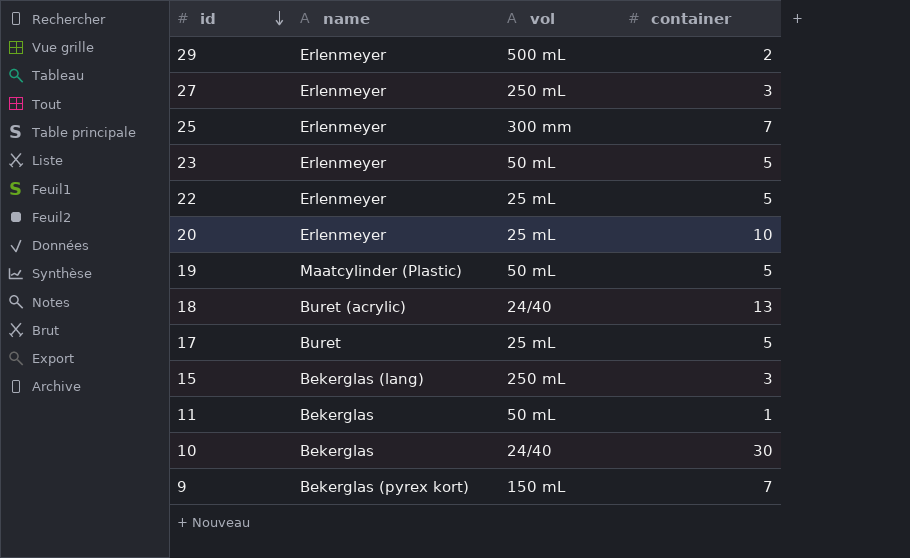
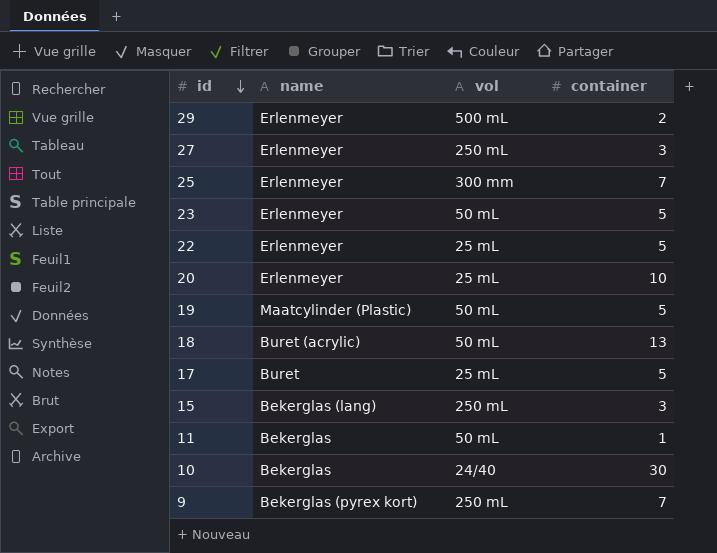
18 | vol: 24/40 -> 50 mL
9 | vol: 150 mL -> 250 mL

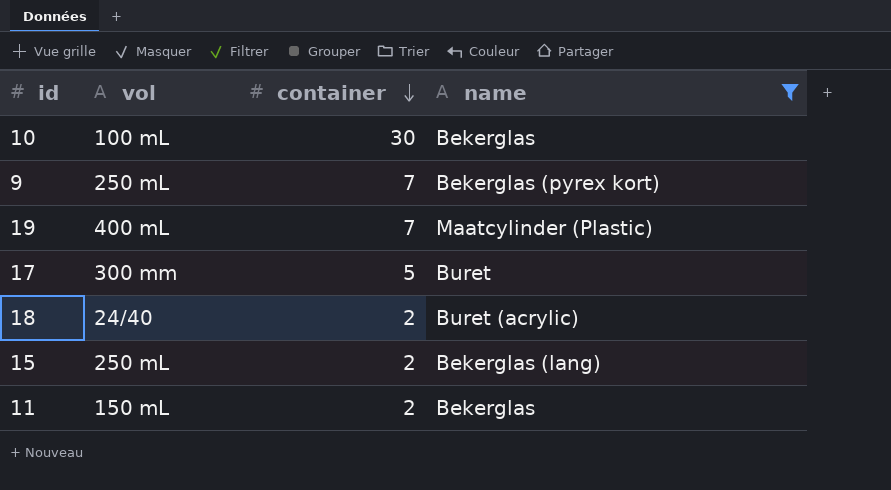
filter: none -> name != Erlenmeyer
row order: id descending -> container descending
column name | position: 2 -> 4
10 | vol: 24/40 -> 100 mL
19 | vol: 50 mL -> 400 mL
19 | container: 5 -> 7
17 | vol: 25 mL -> 300 mm
18 | vol: 50 mL -> 24/40
18 | container: 13 -> 2
15 | container: 3 -> 2
11 | vol: 50 mL -> 150 mL
11 | container: 1 -> 2

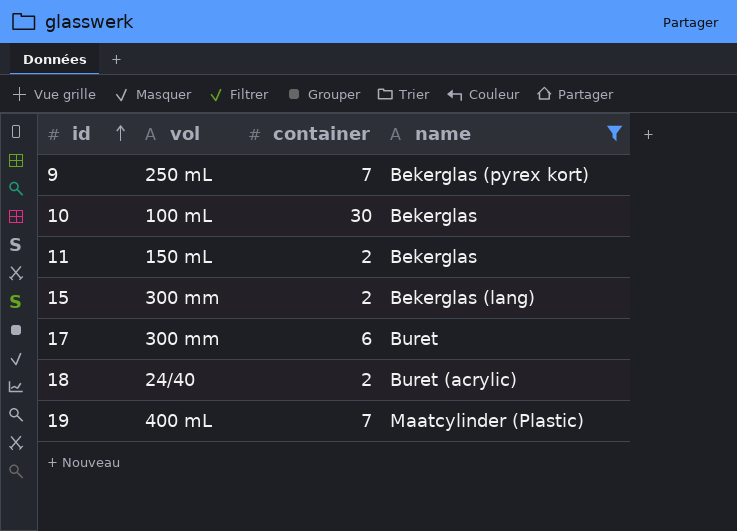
row order: container descending -> id ascending
15 | vol: 250 mL -> 300 mm
17 | container: 5 -> 6

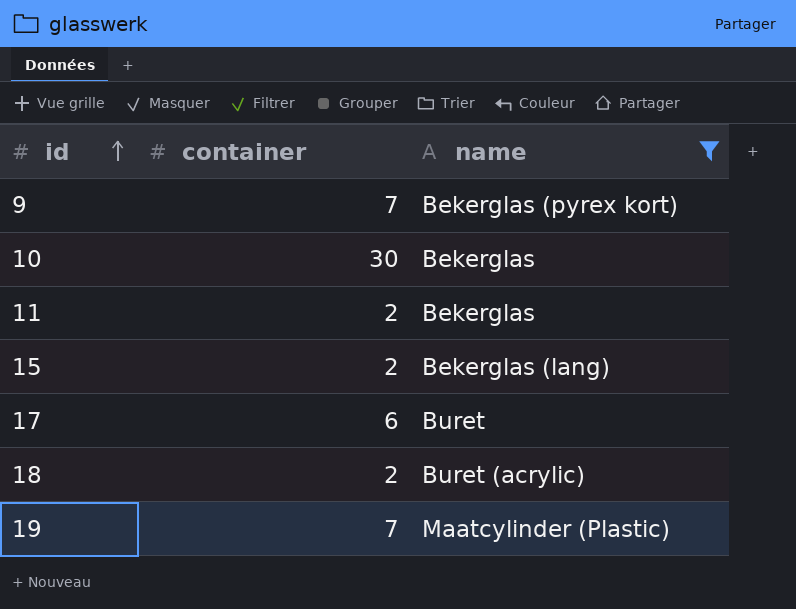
column vol | position: 2 -> none

